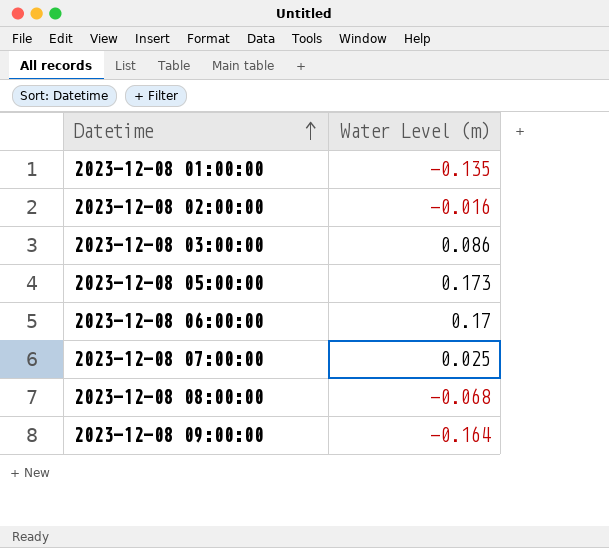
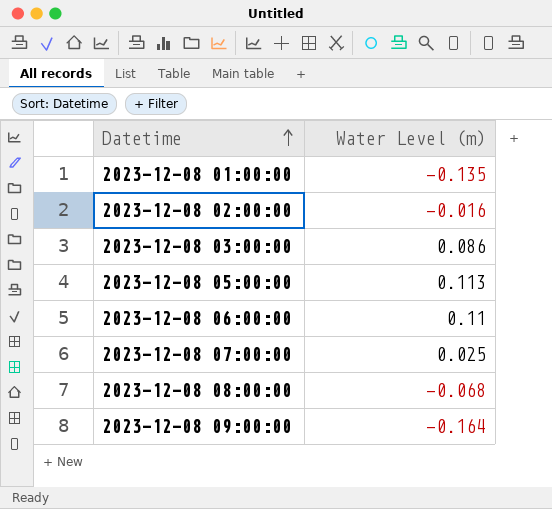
2023-12-08 05:00:00 | Water Level (m): 0.173 -> 0.113
2023-12-08 06:00:00 | Water Level (m): 0.17 -> 0.11

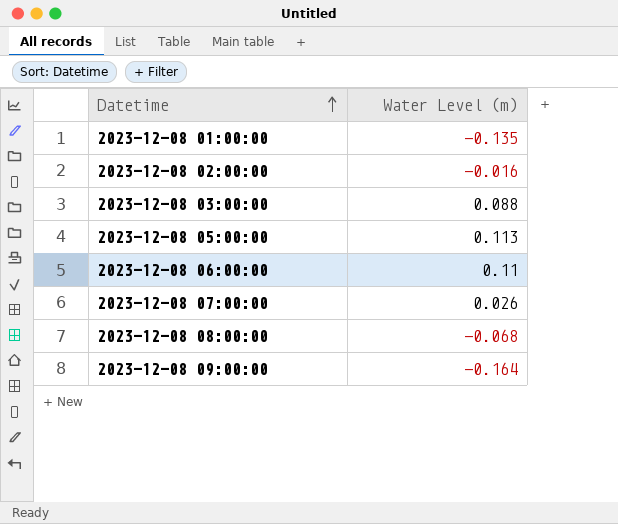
2023-12-08 03:00:00 | Water Level (m): 0.086 -> 0.088
2023-12-08 07:00:00 | Water Level (m): 0.025 -> 0.026

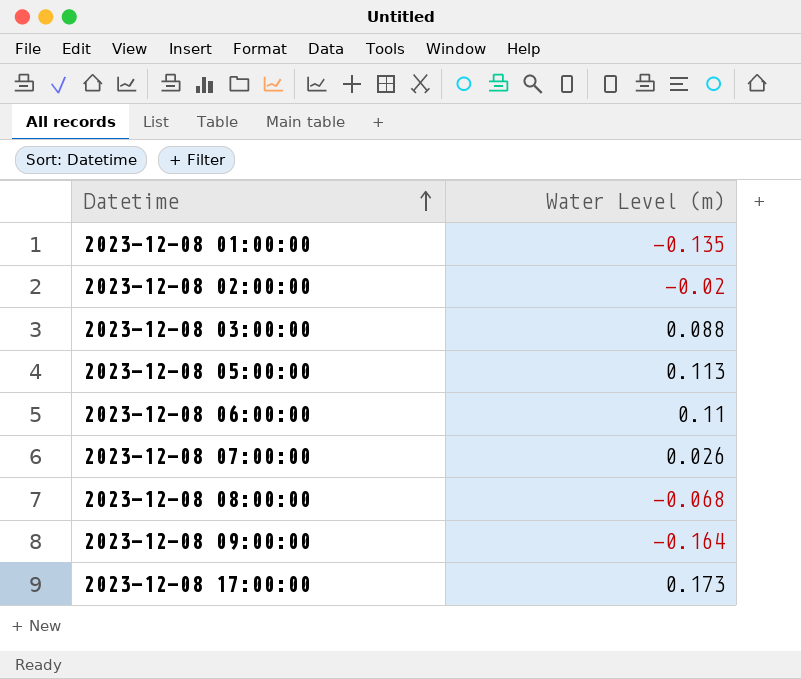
2023-12-08 02:00:00 | Water Level (m): -0.016 -> -0.02
row 2023-12-08 17:00:00: none -> 0.173

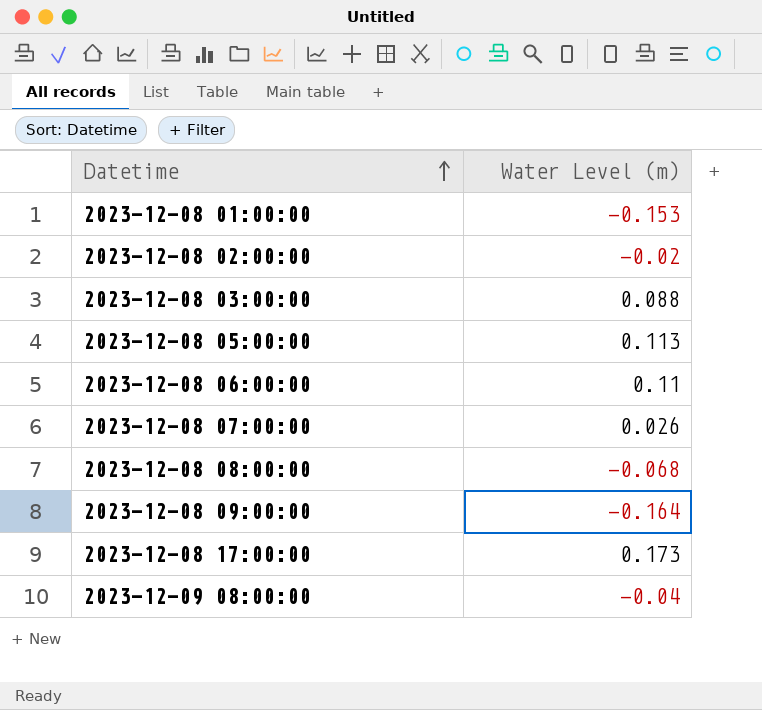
2023-12-08 01:00:00 | Water Level (m): -0.135 -> -0.153
row 2023-12-09 08:00:00: none -> -0.04

